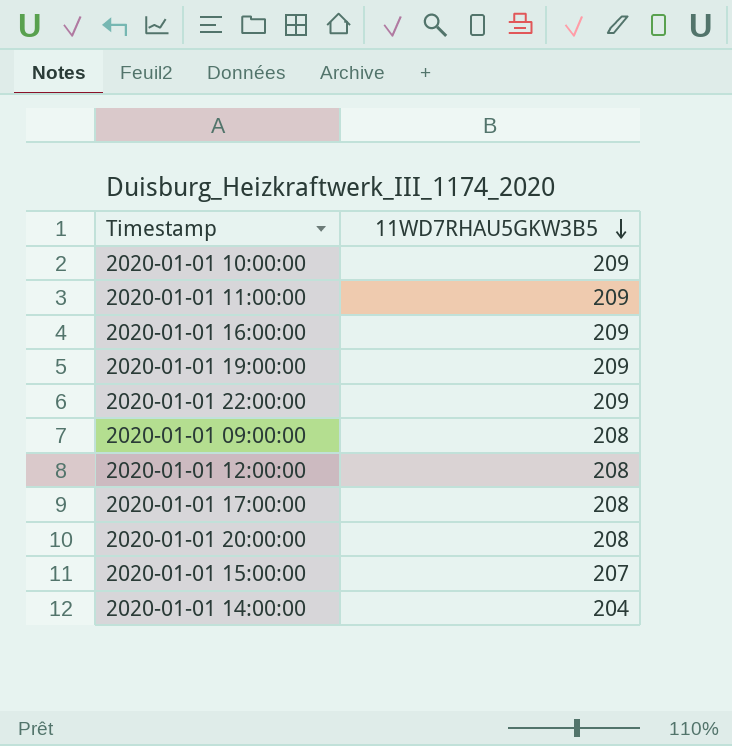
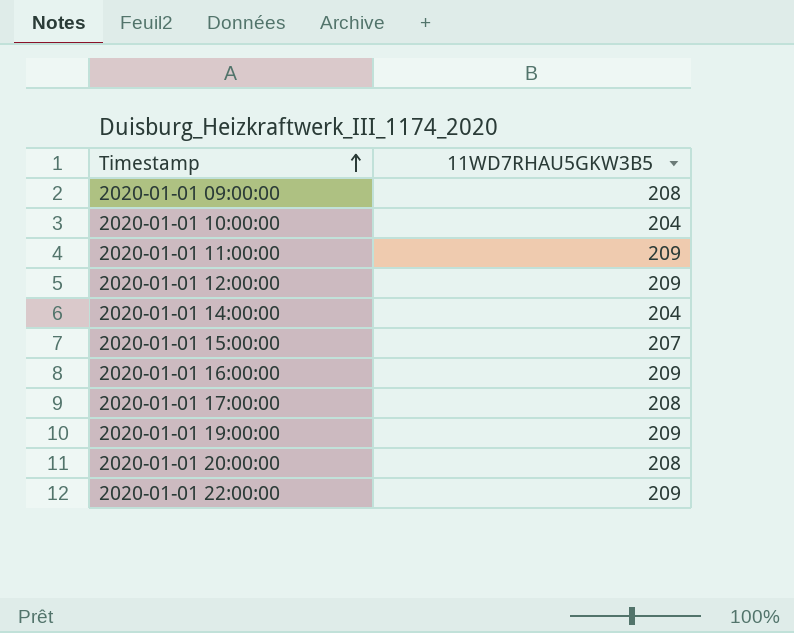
row order: 11WD7RHAU5GKW3B5 descending -> Timestamp ascending
2020-01-01 10:00:00 | 11WD7RHAU5GKW3B5: 209 -> 204
2020-01-01 12:00:00 | 11WD7RHAU5GKW3B5: 208 -> 209

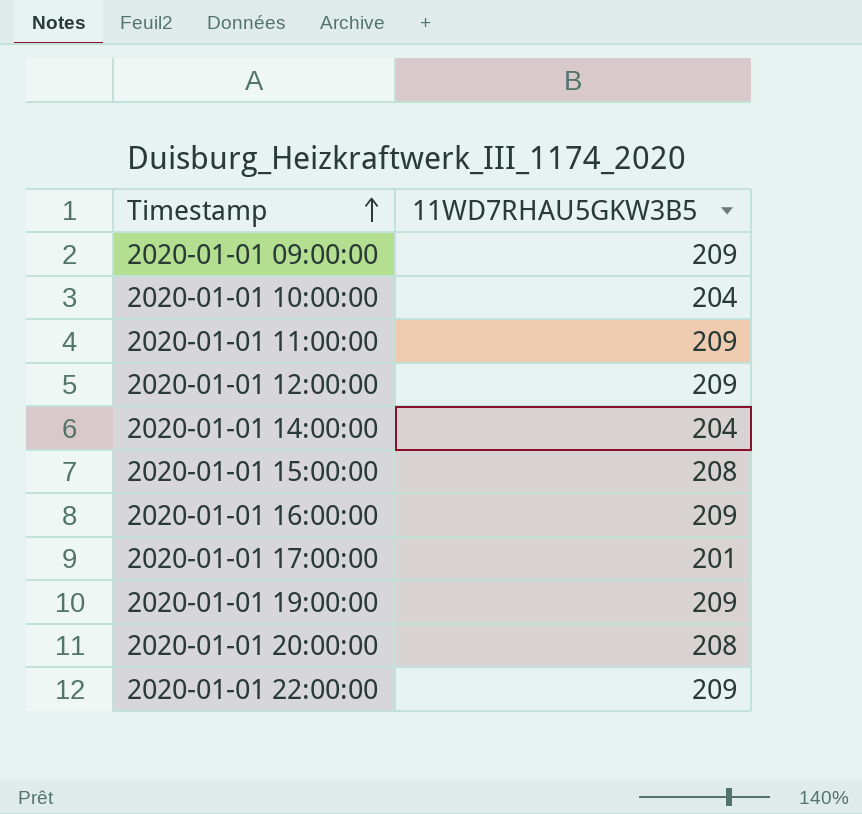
2020-01-01 09:00:00 | 11WD7RHAU5GKW3B5: 208 -> 209
2020-01-01 15:00:00 | 11WD7RHAU5GKW3B5: 207 -> 208
2020-01-01 17:00:00 | 11WD7RHAU5GKW3B5: 208 -> 201

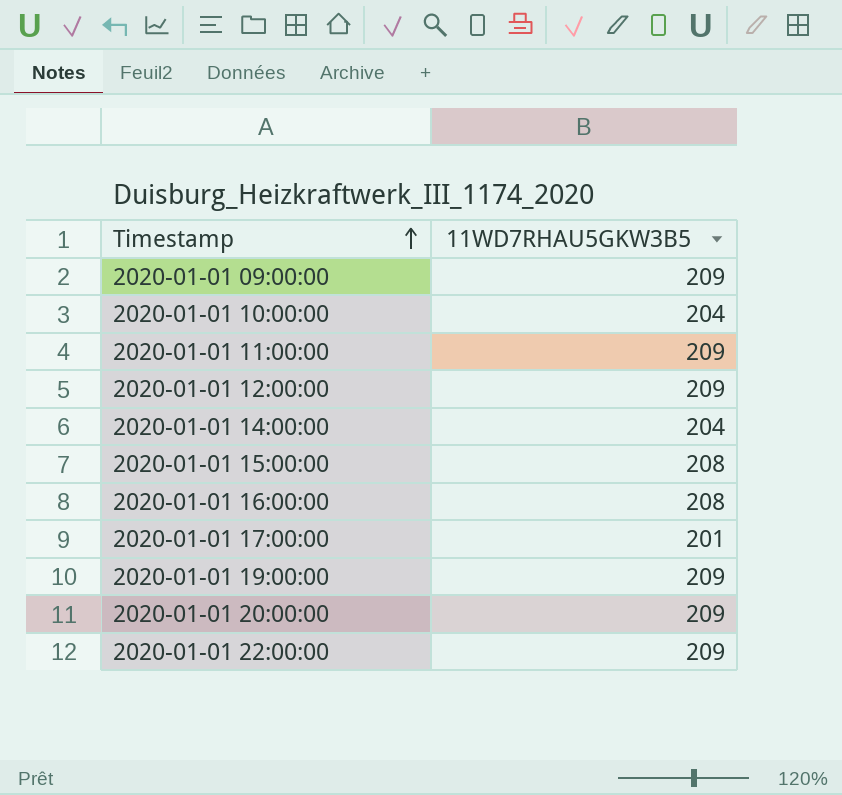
2020-01-01 16:00:00 | 11WD7RHAU5GKW3B5: 209 -> 208
2020-01-01 20:00:00 | 11WD7RHAU5GKW3B5: 208 -> 209

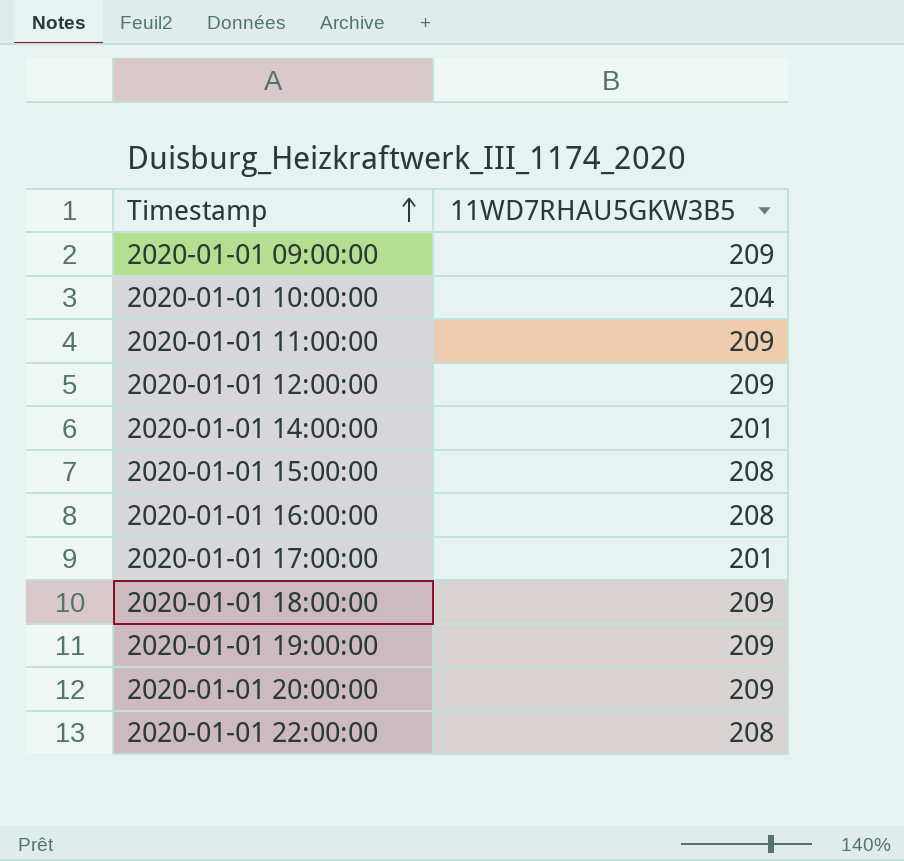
2020-01-01 14:00:00 | 11WD7RHAU5GKW3B5: 204 -> 201
row 2020-01-01 18:00:00: none -> 209
2020-01-01 22:00:00 | 11WD7RHAU5GKW3B5: 209 -> 208

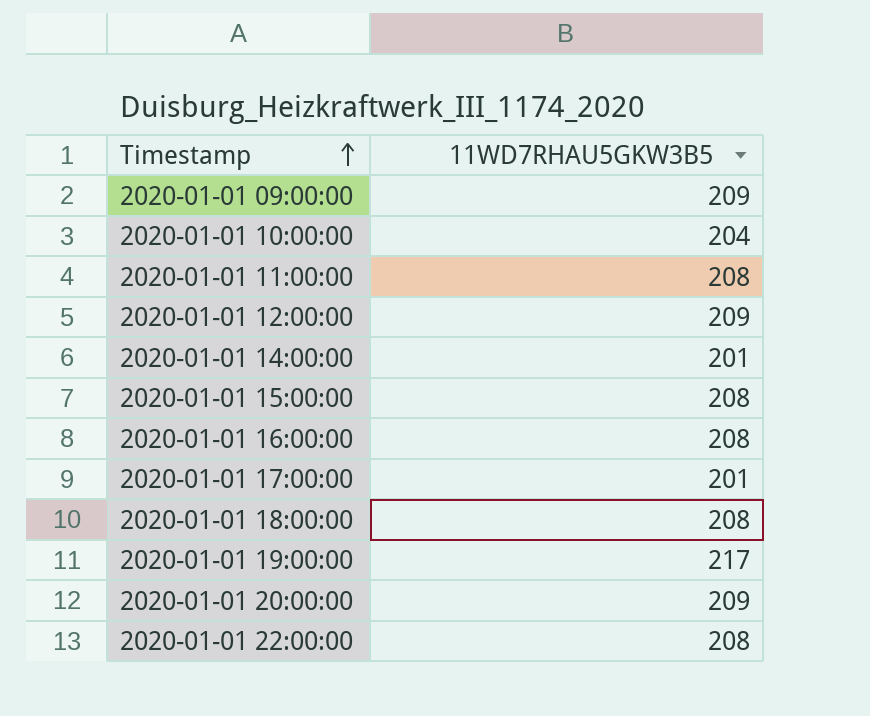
2020-01-01 11:00:00 | 11WD7RHAU5GKW3B5: 209 -> 208
2020-01-01 18:00:00 | 11WD7RHAU5GKW3B5: 209 -> 208
2020-01-01 19:00:00 | 11WD7RHAU5GKW3B5: 209 -> 217

